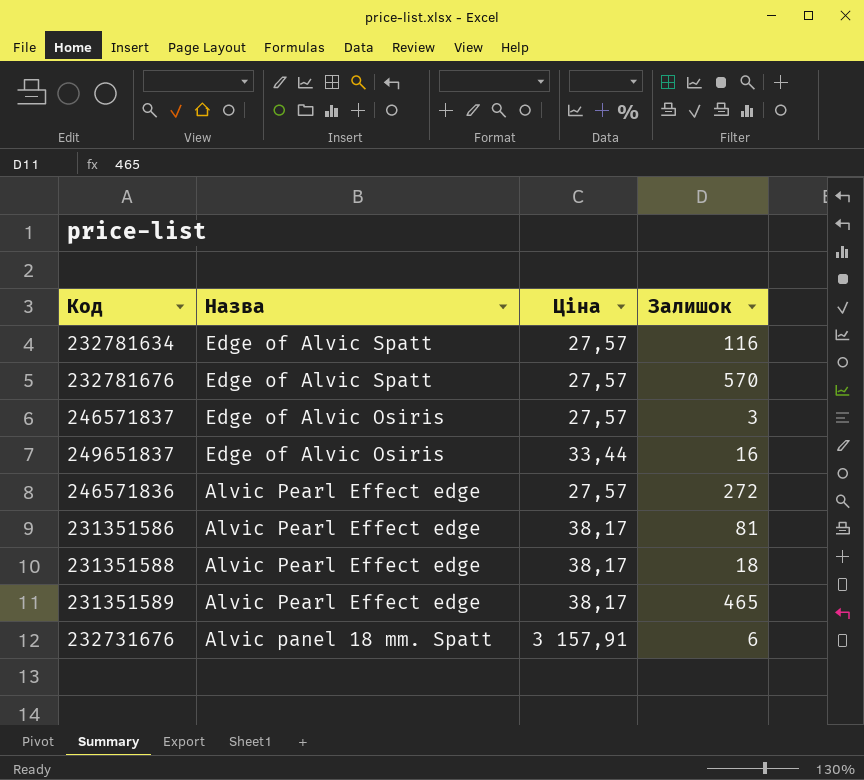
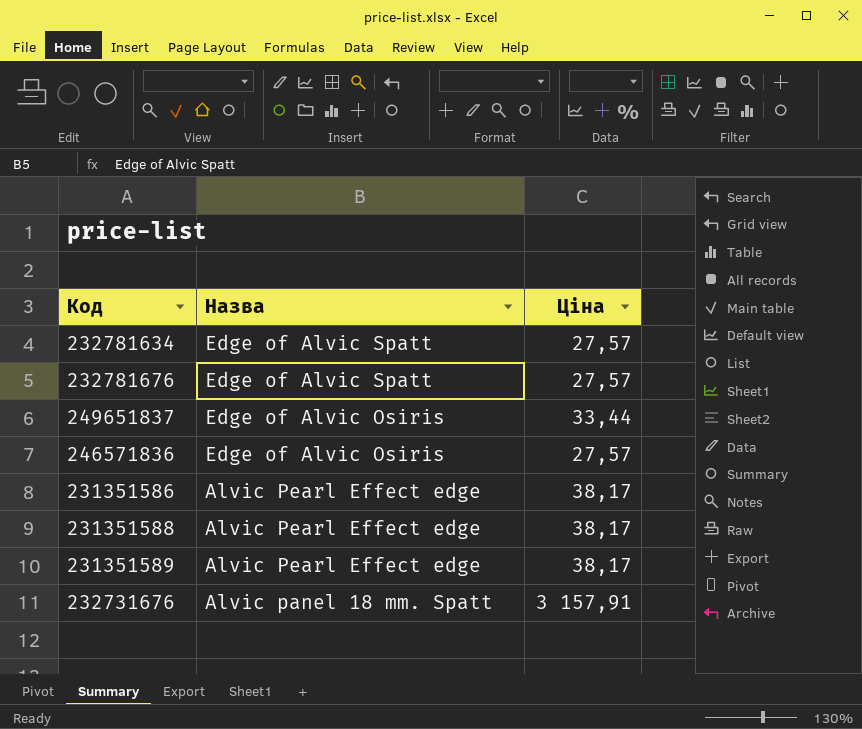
column Залишок | position: 4 -> none
row 246571837: Edge of Alvic Osiris | 27,57 | 3 -> none
246571836 | Назва: Alvic Pearl Effect edge -> Edge of Alvic Osiris

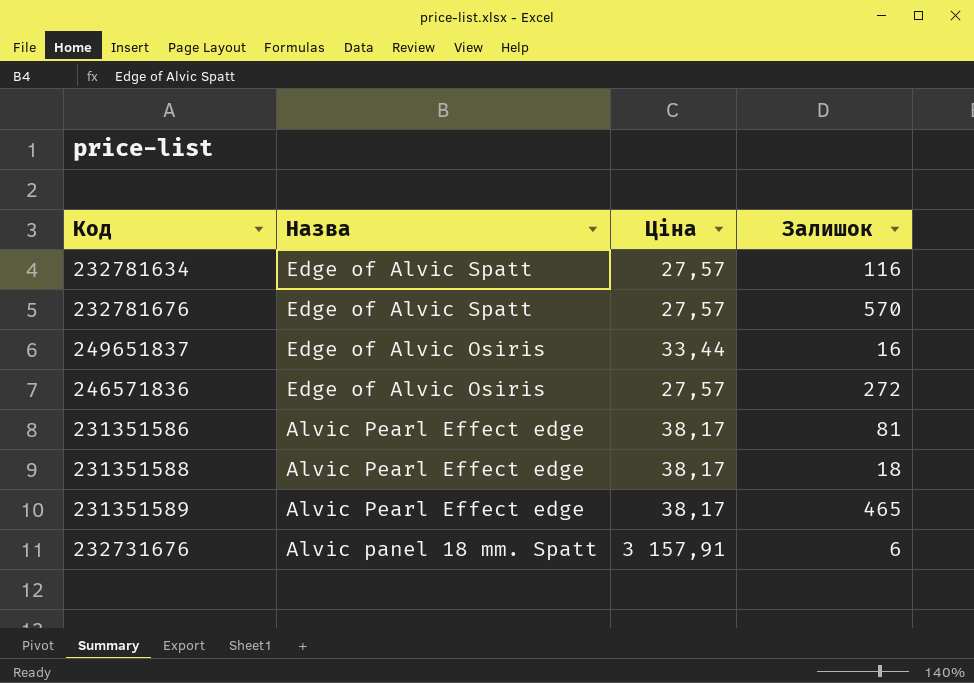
column Залишок | position: none -> 4

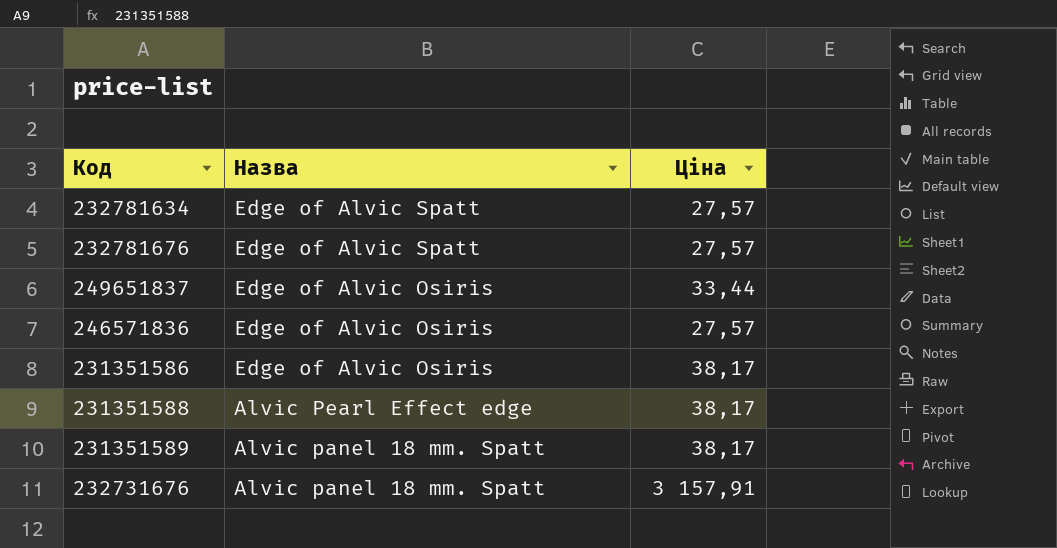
column Залишок | position: 4 -> none
231351586 | Назва: Alvic Pearl Effect edge -> Edge of Alvic Osiris
231351589 | Назва: Alvic Pearl Effect edge -> Alvic panel 18 mm. Spatt

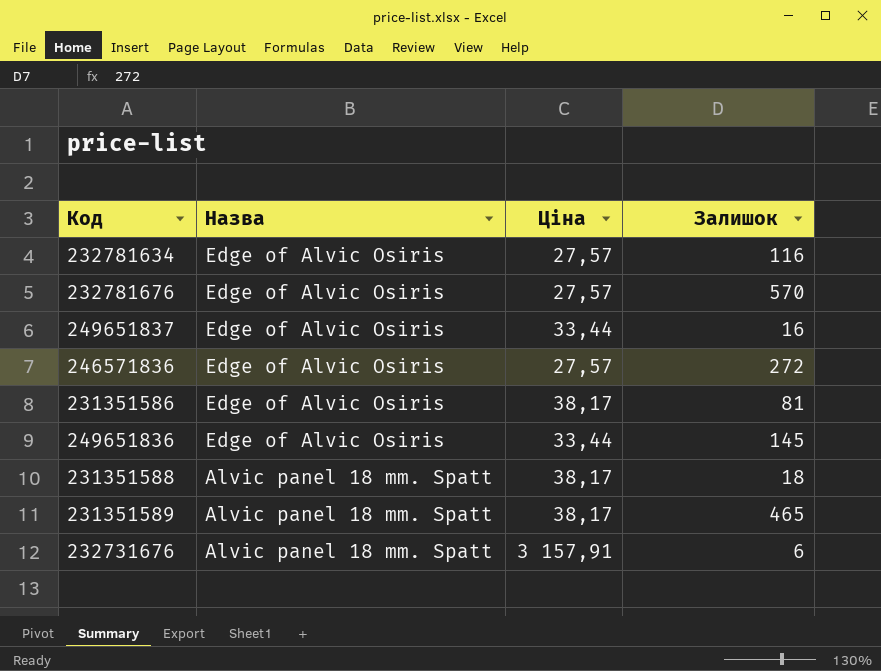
column Залишок | position: none -> 4
232781634 | Назва: Edge of Alvic Spatt -> Edge of Alvic Osiris
232781676 | Назва: Edge of Alvic Spatt -> Edge of Alvic Osiris
row 249651836: none -> Edge of Alvic Osiris | 33,44 | 145
231351588 | Назва: Alvic Pearl Effect edge -> Alvic panel 18 mm. Spatt

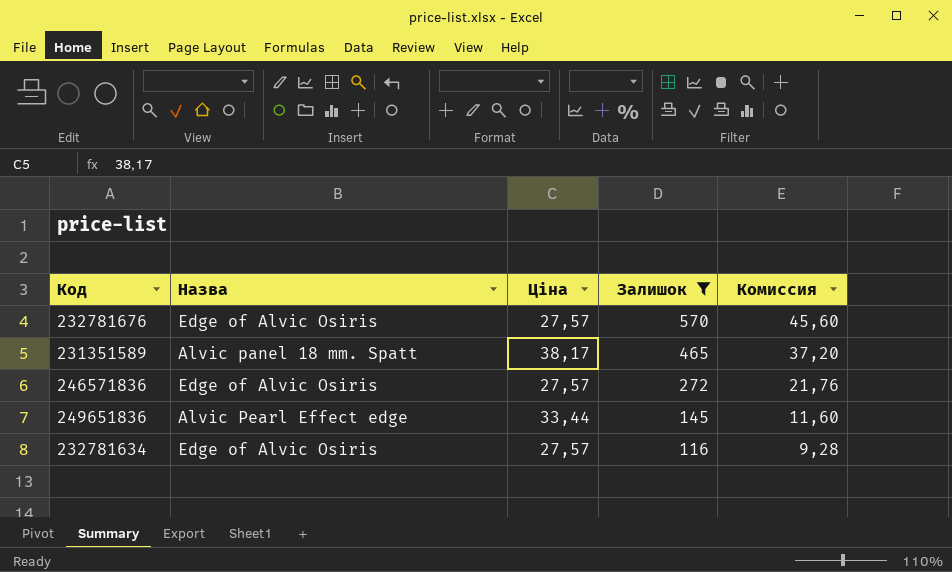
filter: none -> Залишок >= 116
row order: Назва descending -> Залишок descending
column Комиссия | formula: none -> [Залишок] * 0,08
249651836 | Назва: Edge of Alvic Osiris -> Alvic Pearl Effect edge

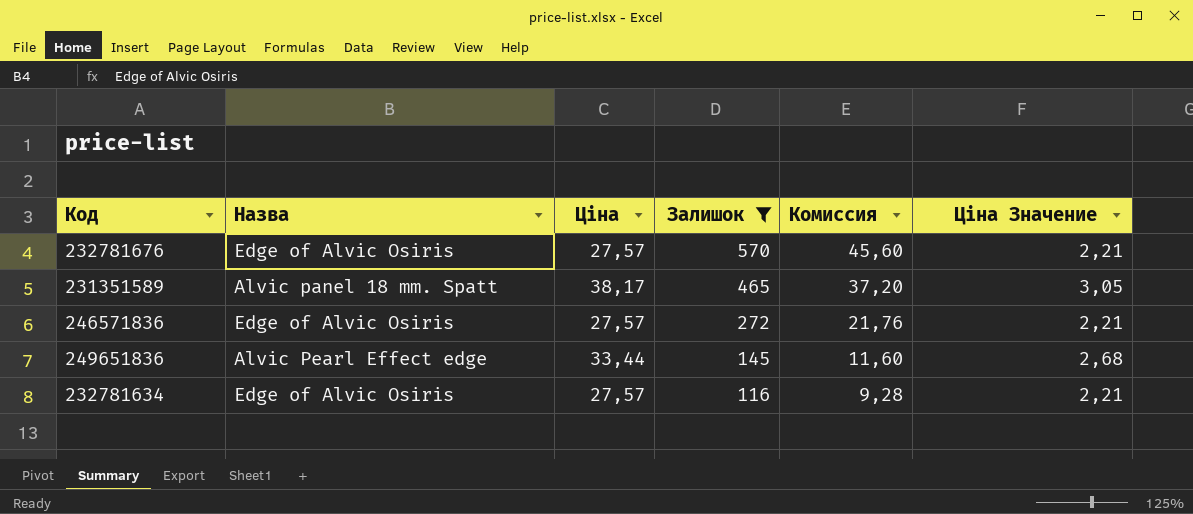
column Ціна Значение | formula: none -> [Ціна] * 0,08

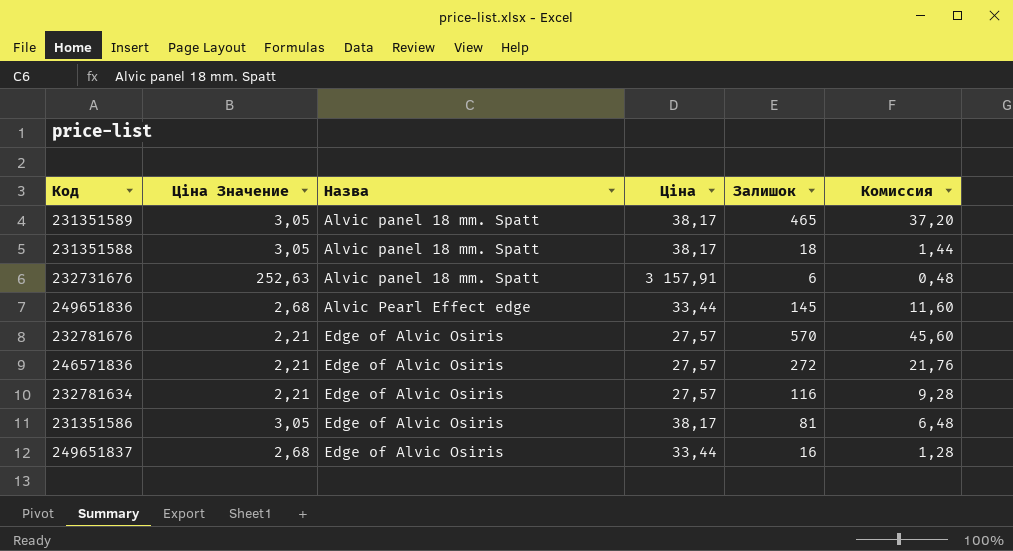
filter: Залишок >= 116 -> none
row order: Залишок descending -> Назва ascending
column Ціна Значение | position: 6 -> 2

